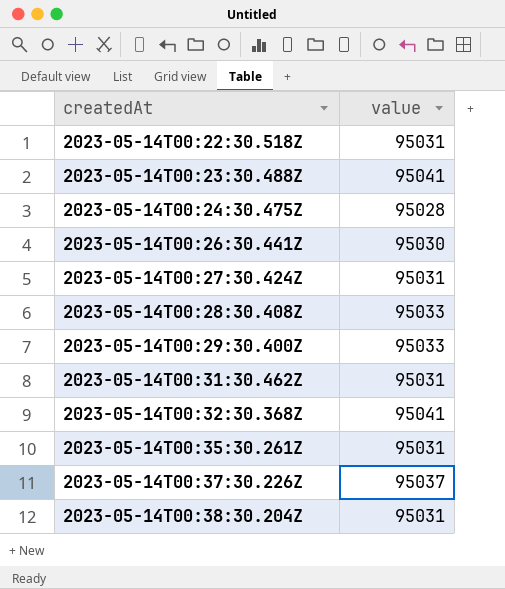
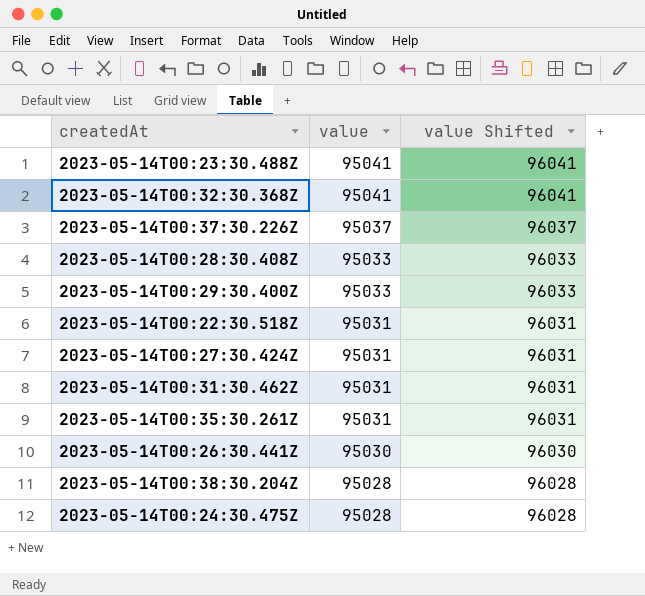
row order: createdAt ascending -> value descending
column value Shifted | formula: none -> [value] + 1000
2023-05-14T00:38:30.204Z | value: 95031 -> 95028

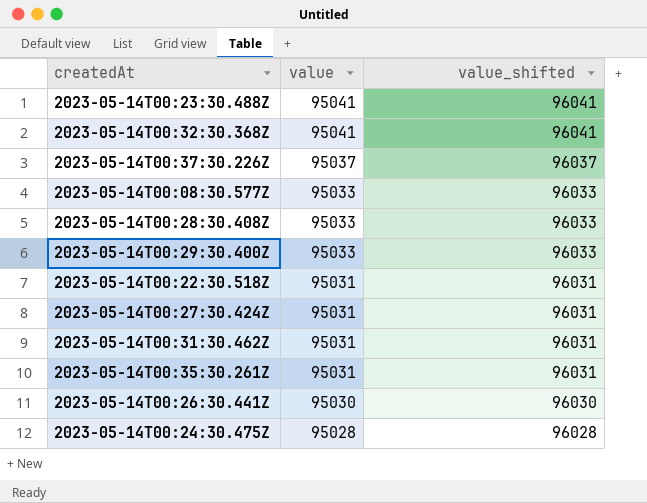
column name: value Shifted -> value_shifted
row 2023-05-14T00:38:30.204Z: 95028 | 96028 -> none
row 2023-05-14T00:08:30.577Z: none -> 95033 | 96033

